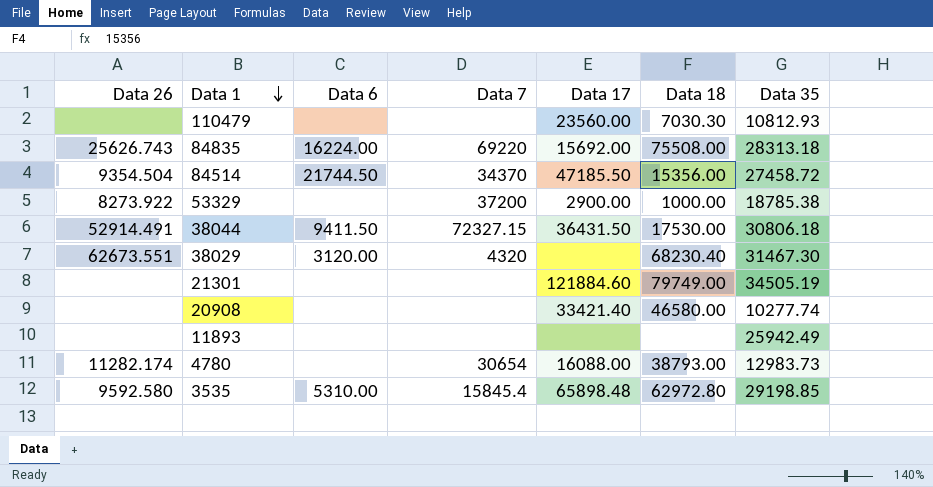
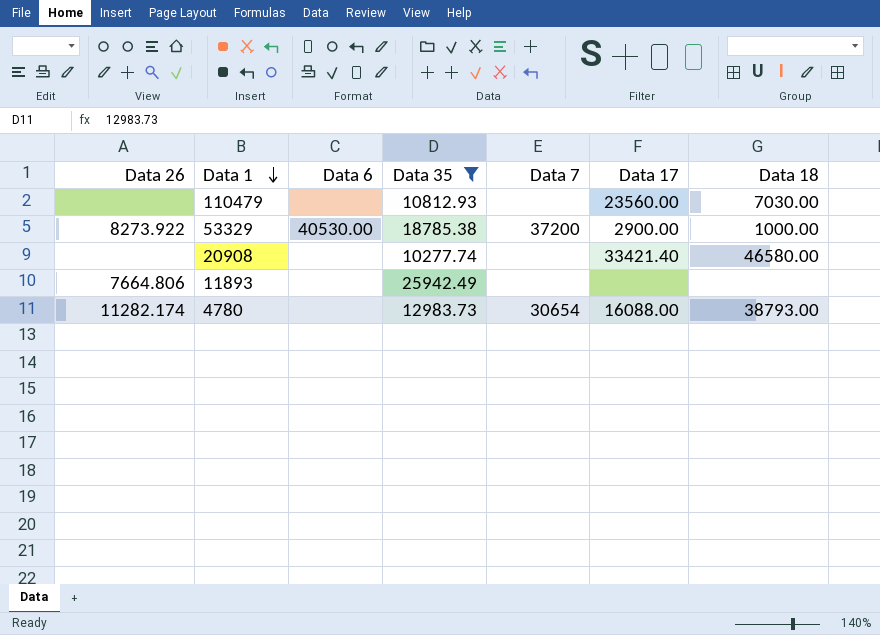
filter: none -> Data 35 <= 25942.49
column Data 35 | position: 7 -> 4
110479 | Data 18: 7030.30 -> 7030.00
53329 | Data 6: none -> 40530.00
11893 | Data 26: none -> 7664.806

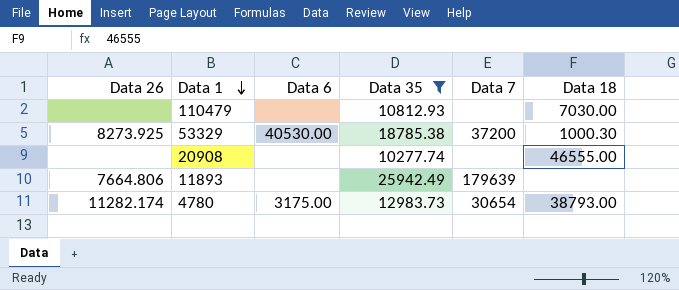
column Data 17 | position: 6 -> none
53329 | Data 26: 8273.922 -> 8273.925
53329 | Data 18: 1000.00 -> 1000.30
20908 | Data 18: 46580.00 -> 46555.00
11893 | Data 7: none -> 179639
4780 | Data 6: none -> 3175.00

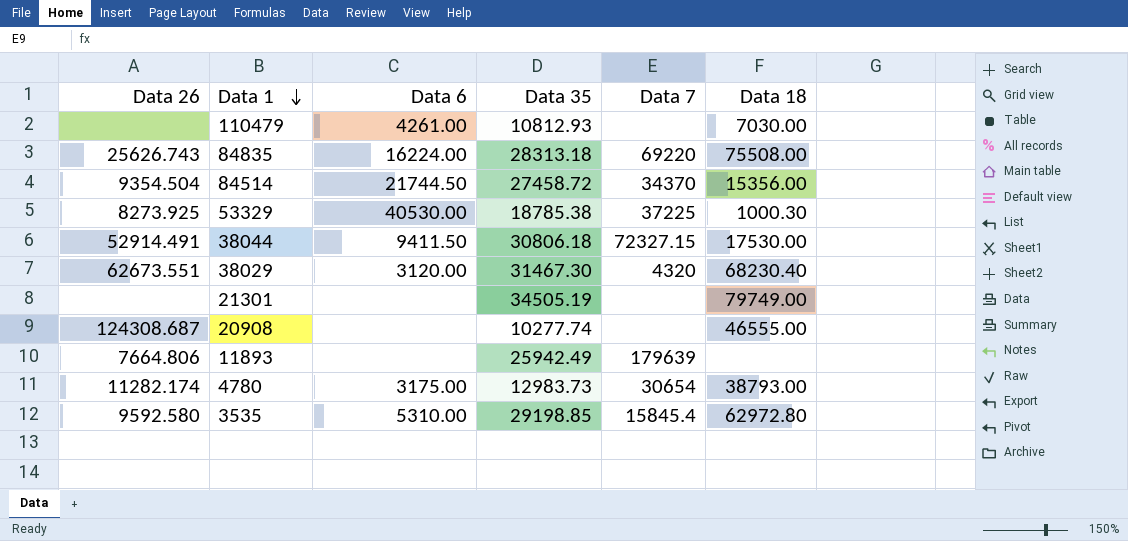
filter: Data 35 <= 25942.49 -> none
110479 | Data 6: none -> 4261.00
53329 | Data 7: 37200 -> 37225
20908 | Data 26: none -> 124308.687

